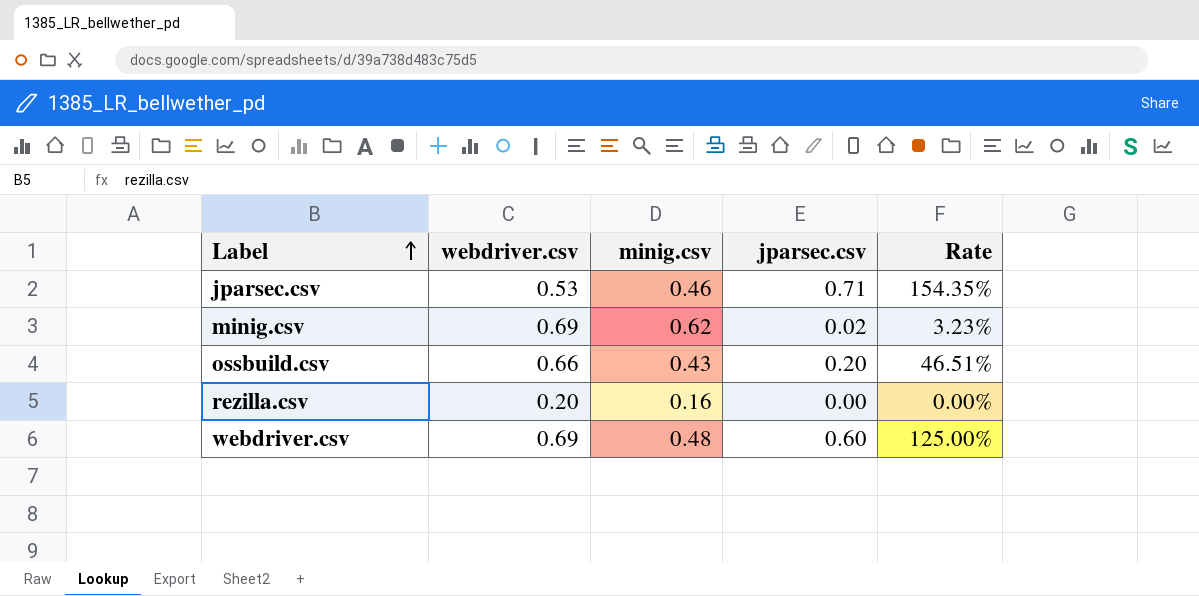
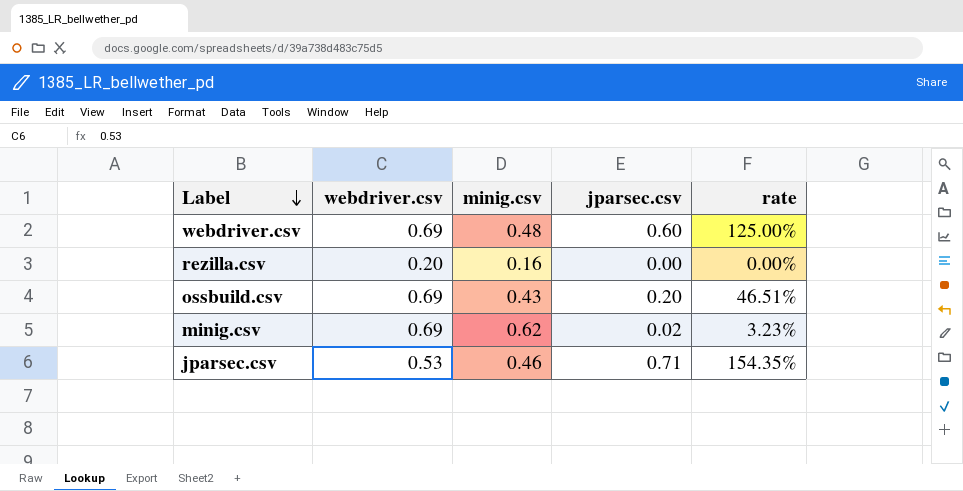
row order: Label ascending -> Label descending
column name: Rate -> rate
ossbuild.csv | webdriver.csv: 0.66 -> 0.69

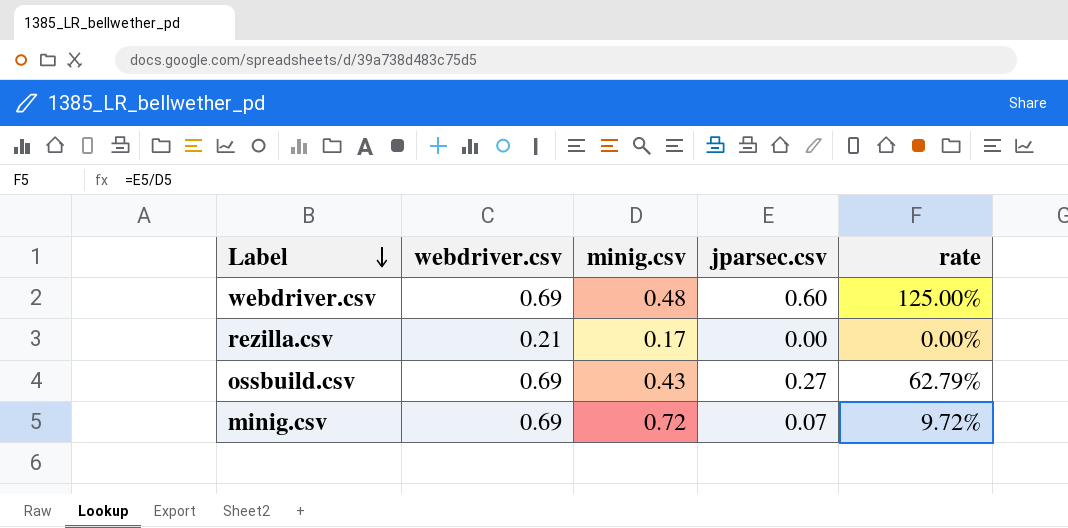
row jparsec.csv: 0.53 | 0.46 | 0.71 | 154.35% -> none
rezilla.csv | webdriver.csv: 0.20 -> 0.21
rezilla.csv | minig.csv: 0.16 -> 0.17
ossbuild.csv | jparsec.csv: 0.20 -> 0.27
ossbuild.csv | rate: 46.51% -> 62.79%
minig.csv | minig.csv: 0.62 -> 0.72
minig.csv | jparsec.csv: 0.02 -> 0.07
minig.csv | rate: 3.23% -> 9.72%

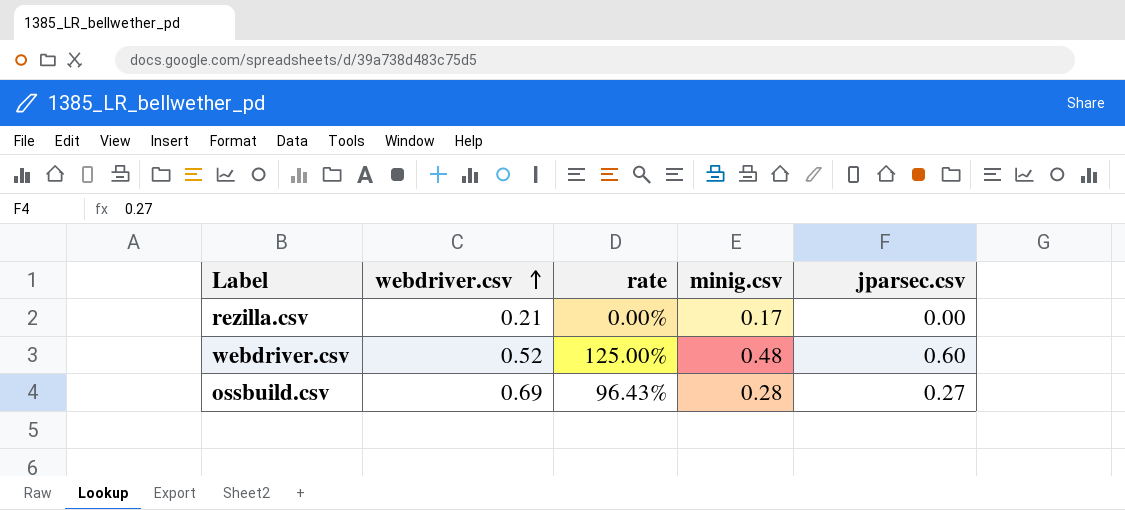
row order: Label descending -> webdriver.csv ascending
column rate | position: 5 -> 3
row minig.csv: 0.69 | 0.72 | 0.07 | 9.72% -> none
webdriver.csv | webdriver.csv: 0.69 -> 0.52
ossbuild.csv | rate: 62.79% -> 96.43%
ossbuild.csv | minig.csv: 0.43 -> 0.28

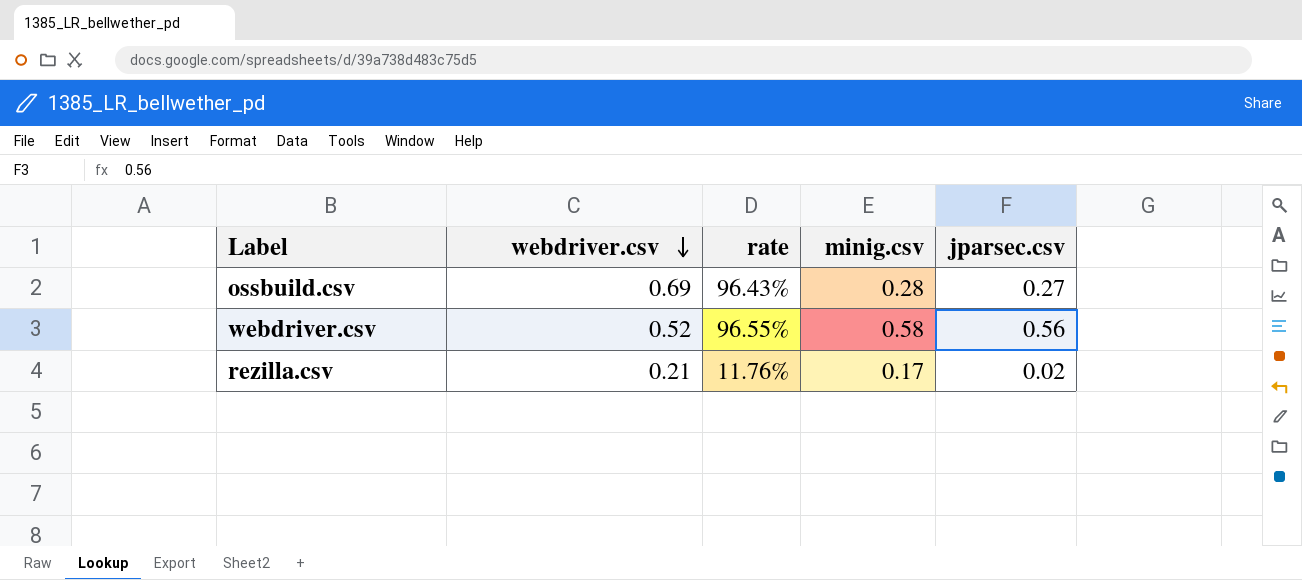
row order: webdriver.csv ascending -> webdriver.csv descending
webdriver.csv | rate: 125.00% -> 96.55%
webdriver.csv | minig.csv: 0.48 -> 0.58
webdriver.csv | jparsec.csv: 0.60 -> 0.56
rezilla.csv | rate: 0.00% -> 11.76%
rezilla.csv | jparsec.csv: 0.00 -> 0.02

